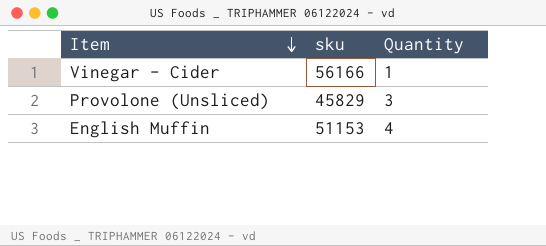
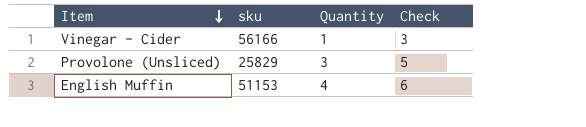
column Check | formula: none -> [Quantity] + 2
Provolone (Unsliced) | sku: 45829 -> 25829

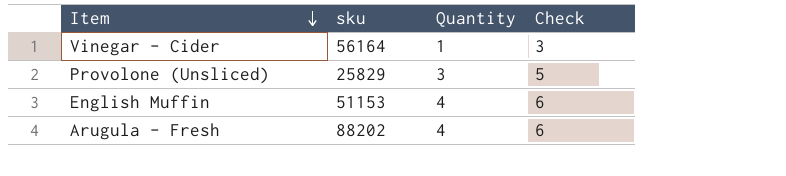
Vinegar - Cider | sku: 56166 -> 56164
row Arugula - Fresh: none -> 88202 | 4 | 6

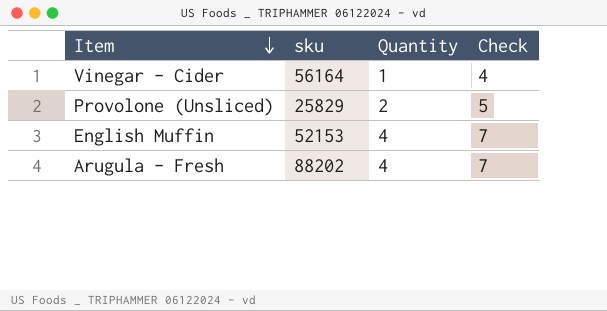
column Check | formula: [Quantity] + 2 -> [Quantity] + 3
Provolone (Unsliced) | Quantity: 3 -> 2
English Muffin | sku: 51153 -> 52153

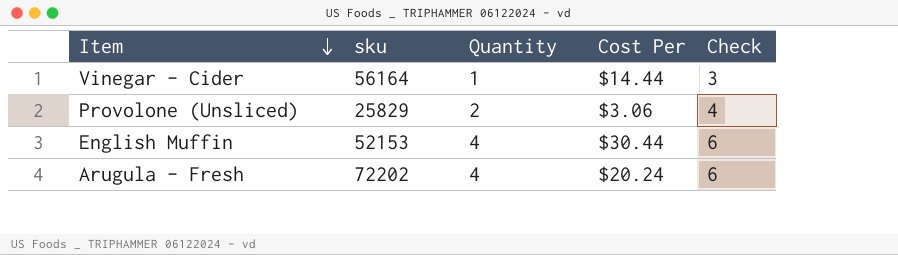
column Cost Per | position: none -> 4
column Check | formula: [Quantity] + 3 -> [Quantity] + 2
Arugula - Fresh | sku: 88202 -> 72202

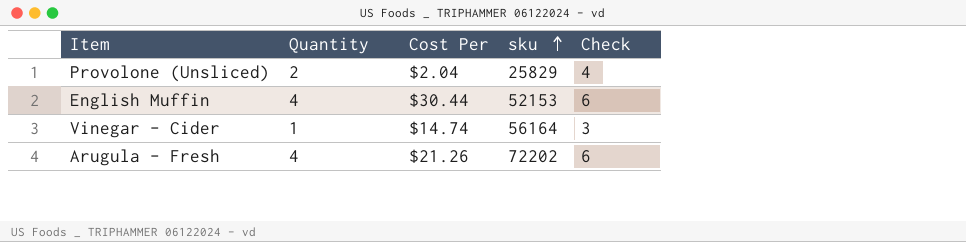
row order: Item descending -> sku ascending
column sku | position: 2 -> 4
Provolone (Unsliced) | Cost Per: $3.06 -> $2.04
Vinegar - Cider | Cost Per: $14.44 -> $14.74
Arugula - Fresh | Cost Per: $20.24 -> $21.26

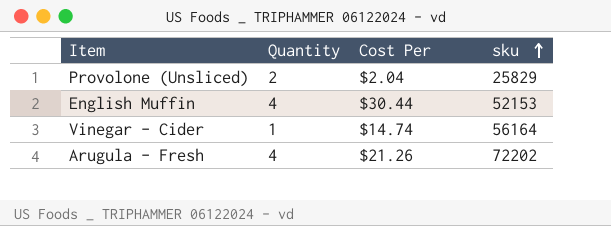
column Check | formula: [Quantity] + 2 -> none

